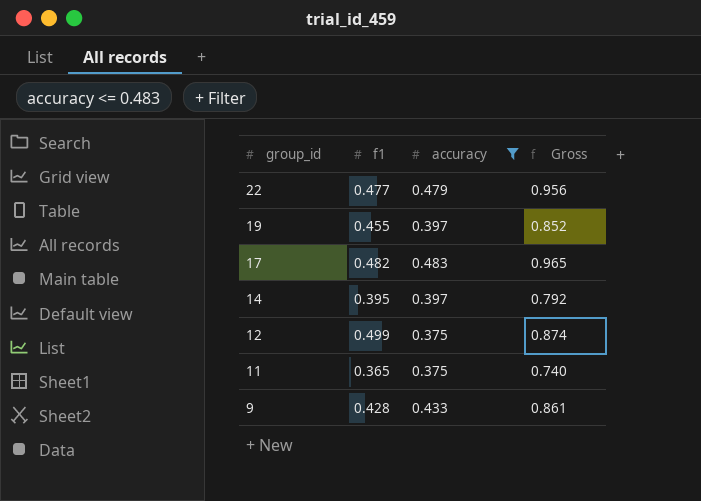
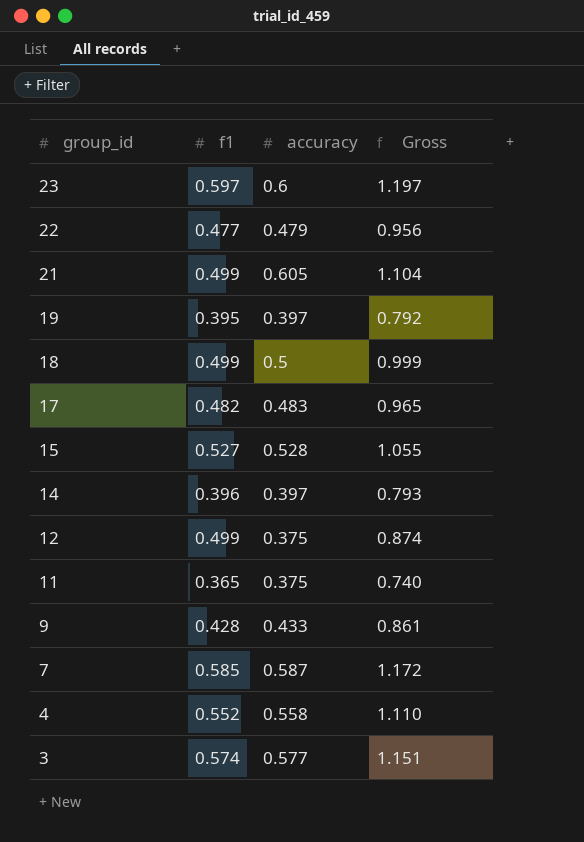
filter: accuracy <= 0.483 -> none
19 | f1: 0.455 -> 0.395
19 | Gross: 0.852 -> 0.792
14 | f1: 0.395 -> 0.396
14 | Gross: 0.792 -> 0.793

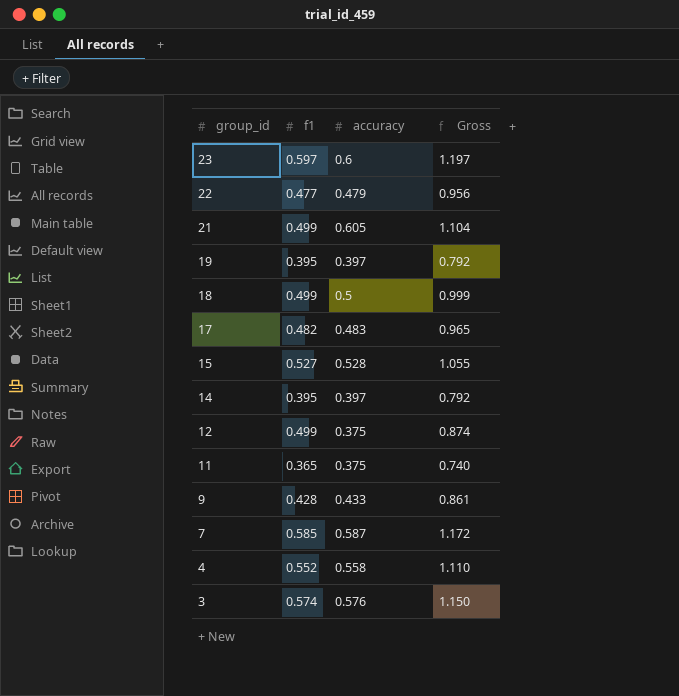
14 | f1: 0.396 -> 0.395
14 | Gross: 0.793 -> 0.792
3 | accuracy: 0.577 -> 0.576
3 | Gross: 1.151 -> 1.150

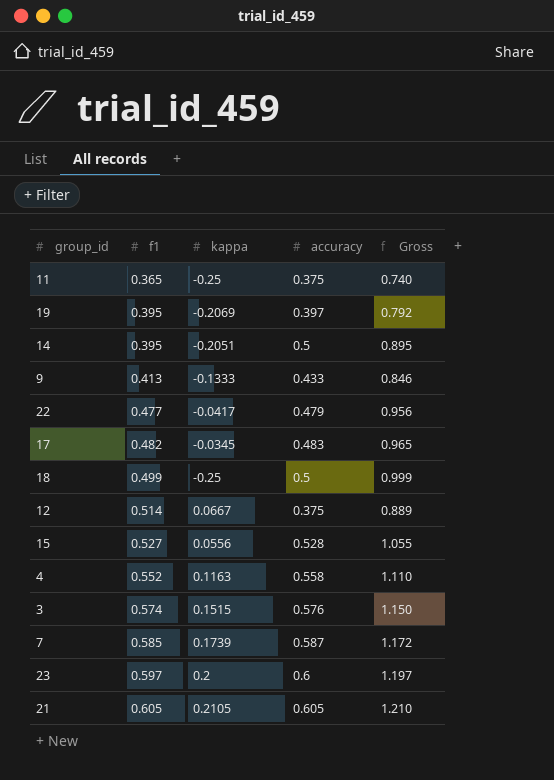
row order: group_id descending -> f1 ascending
column kappa | position: none -> 3
14 | accuracy: 0.397 -> 0.5
14 | Gross: 0.792 -> 0.895
9 | f1: 0.428 -> 0.413
9 | Gross: 0.861 -> 0.846
12 | f1: 0.499 -> 0.514
12 | Gross: 0.874 -> 0.889
21 | f1: 0.499 -> 0.605
21 | Gross: 1.104 -> 1.210

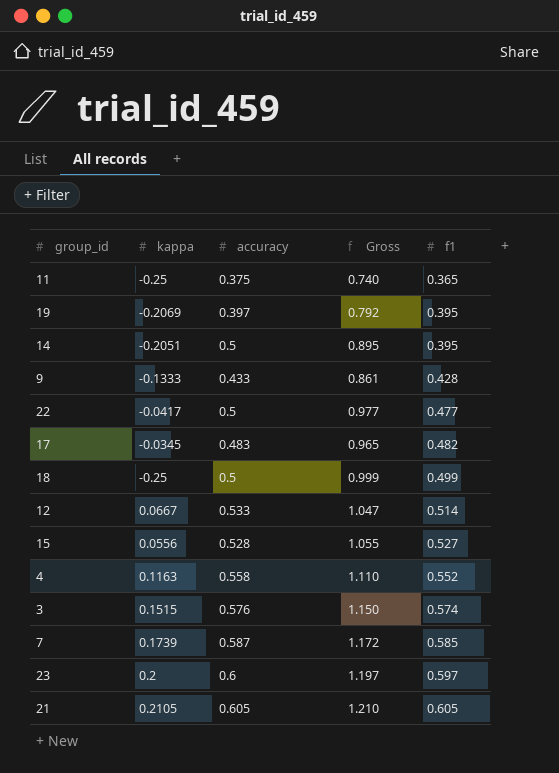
column f1 | position: 2 -> 5
9 | Gross: 0.846 -> 0.861
9 | f1: 0.413 -> 0.428
22 | accuracy: 0.479 -> 0.5
22 | Gross: 0.956 -> 0.977
12 | accuracy: 0.375 -> 0.533
12 | Gross: 0.889 -> 1.047

